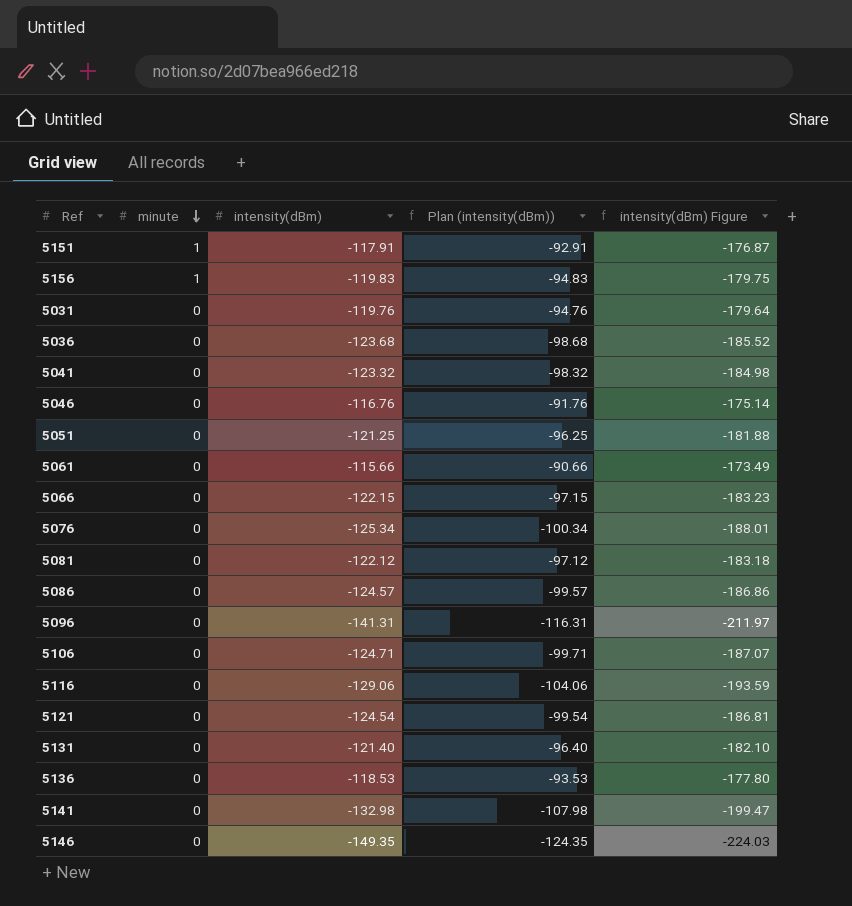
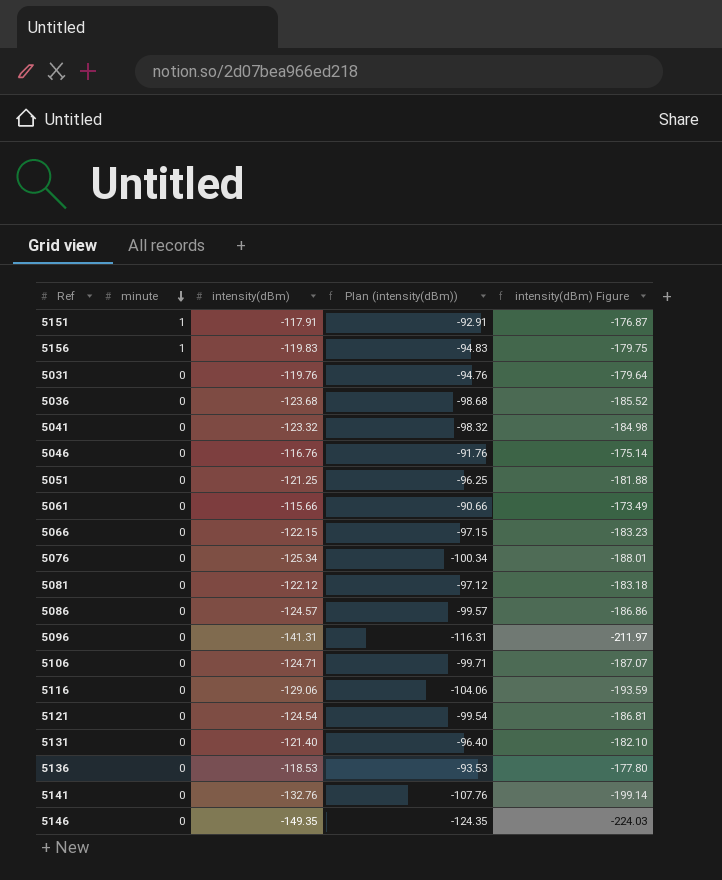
5141 | intensity(dBm): -132.98 -> -132.76
5141 | Plan (intensity(dBm)): -107.98 -> -107.76
5141 | intensity(dBm) Figure: -199.47 -> -199.14

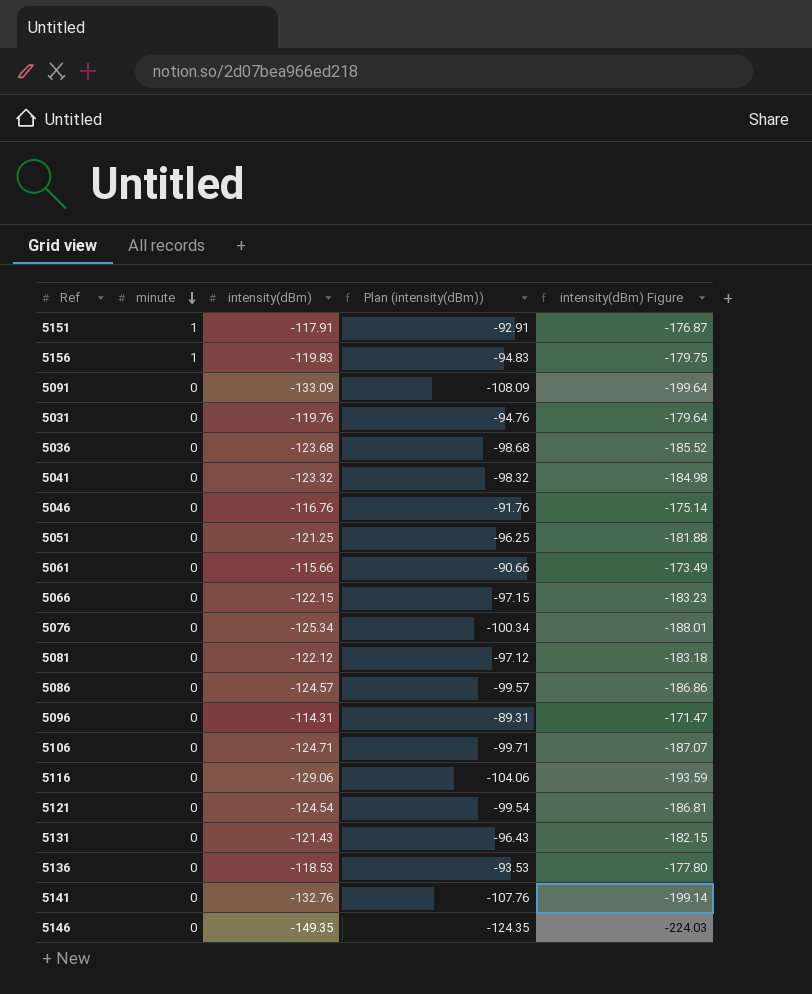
row 5091: none -> 0 | -133.09 | -108.09 | -199.64
5096 | intensity(dBm): -141.31 -> -114.31
5096 | Plan (intensity(dBm)): -116.31 -> -89.31
5096 | intensity(dBm) Figure: -211.97 -> -171.47
5131 | intensity(dBm): -121.40 -> -121.43
5131 | Plan (intensity(dBm)): -96.40 -> -96.43
5131 | intensity(dBm) Figure: -182.10 -> -182.15

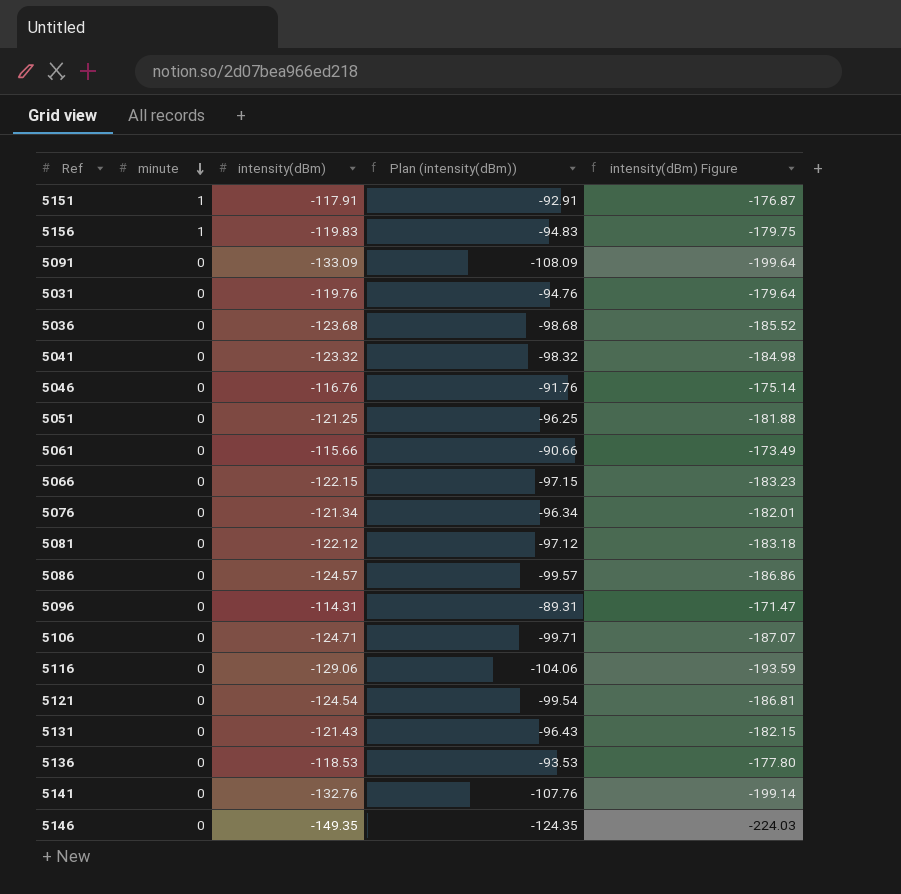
5076 | intensity(dBm): -125.34 -> -121.34
5076 | Plan (intensity(dBm)): -100.34 -> -96.34
5076 | intensity(dBm) Figure: -188.01 -> -182.01

